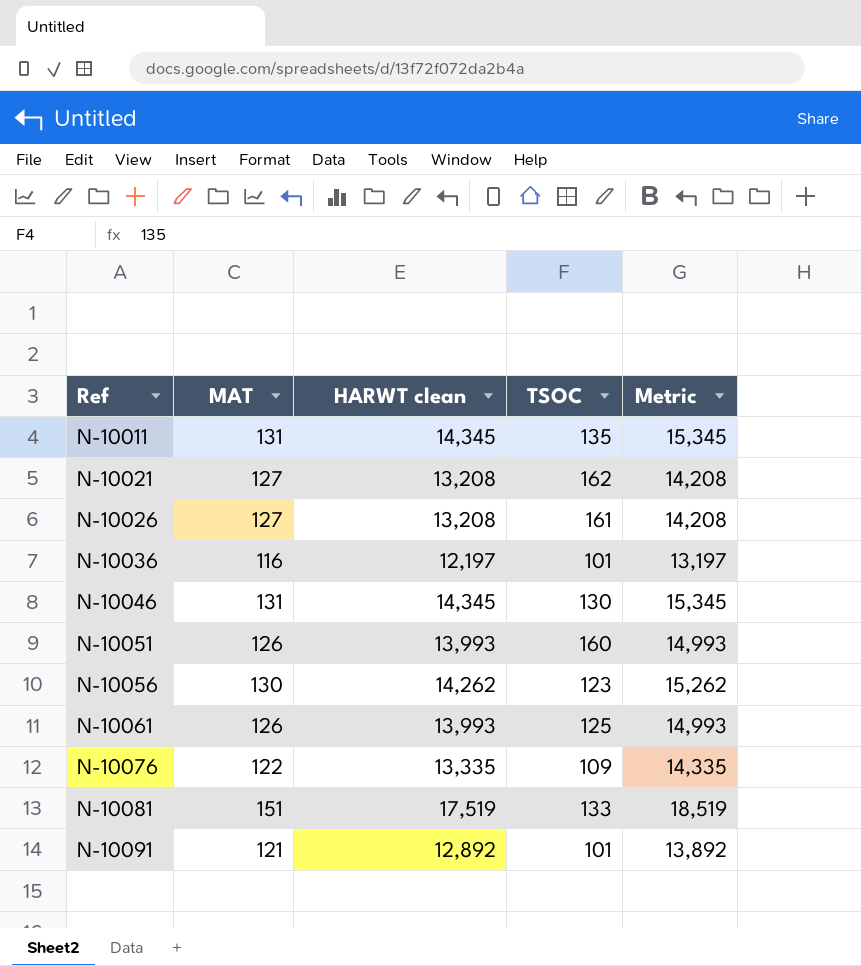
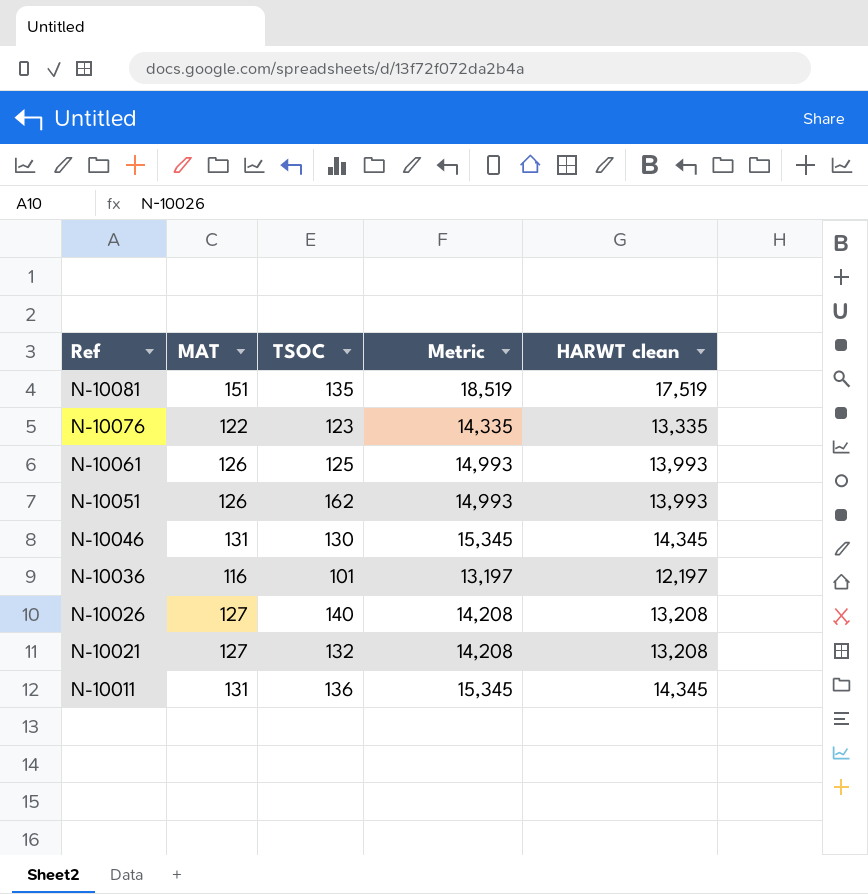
row order: Ref ascending -> Ref descending
column HARWT clean | position: 3 -> 5
row N-10056: 130 | 14,262 | 123 | 15,262 -> none
row N-10091: 121 | 12,892 | 101 | 13,892 -> none
N-10081 | TSOC: 133 -> 135
N-10076 | TSOC: 109 -> 123
N-10051 | TSOC: 160 -> 162
N-10026 | TSOC: 161 -> 140
N-10021 | TSOC: 162 -> 132
N-10011 | TSOC: 135 -> 136

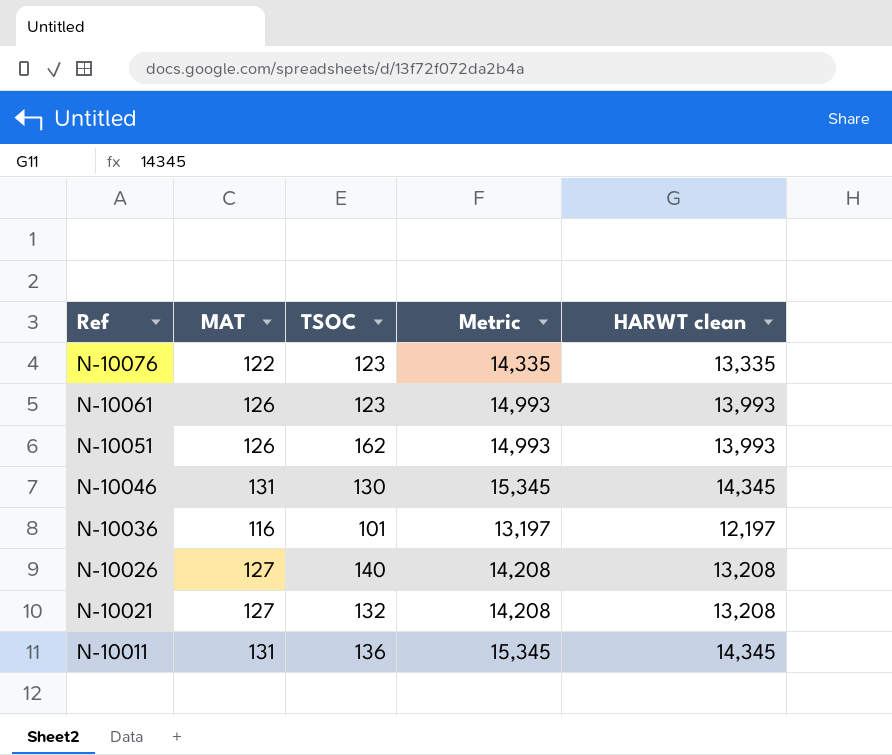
row N-10081: 151 | 135 | 18,519 | 17,519 -> none
N-10061 | TSOC: 125 -> 123

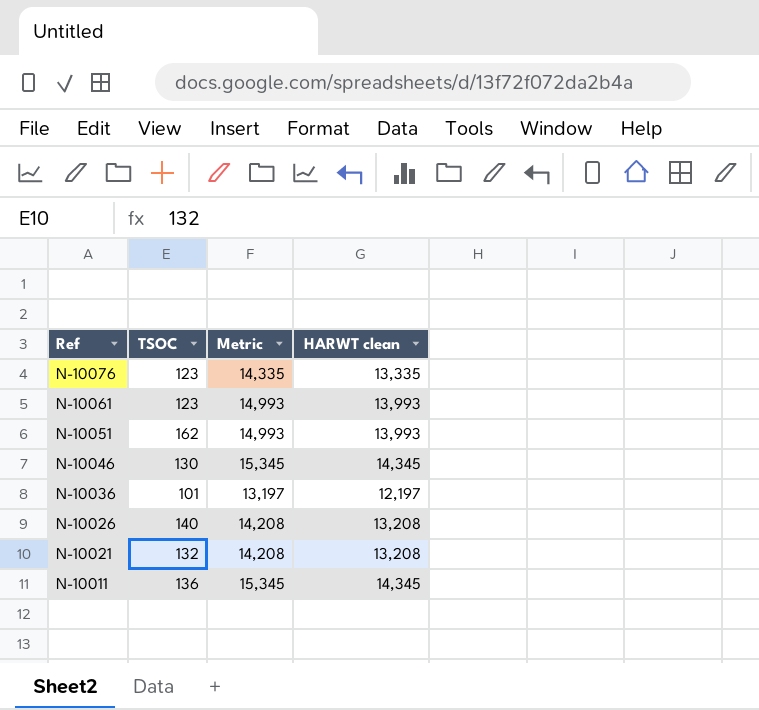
column MAT | position: 2 -> none

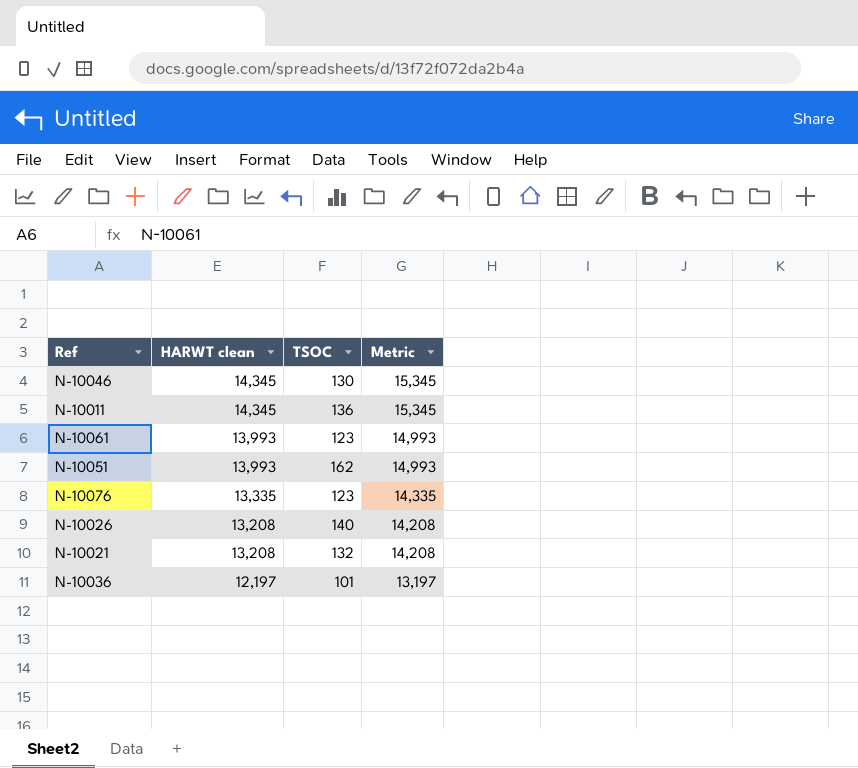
row order: Ref descending -> HARWT clean descending
column HARWT clean | position: 4 -> 2

